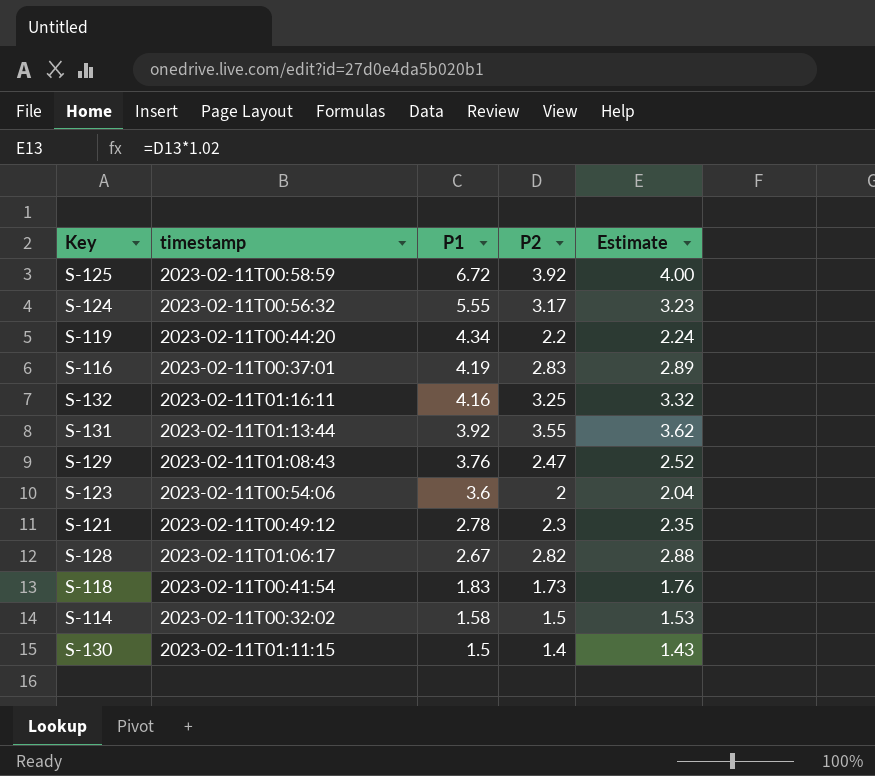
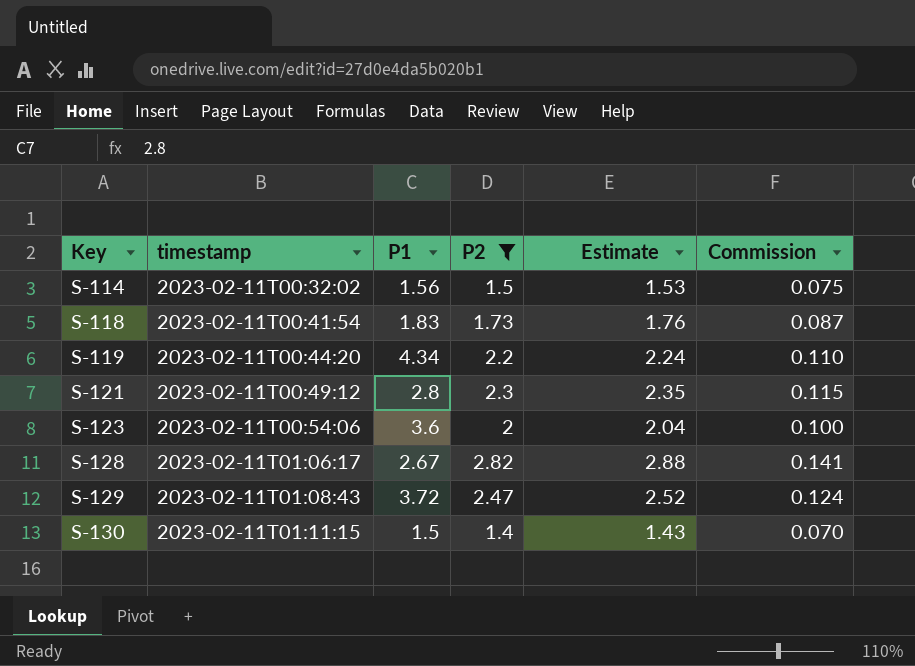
filter: none -> P2 <= 2.82
row order: P1 descending -> Key ascending
column Commission | formula: none -> [P2] * 0.05
S-114 | P1: 1.58 -> 1.56
S-121 | P1: 2.78 -> 2.8
S-129 | P1: 3.76 -> 3.72

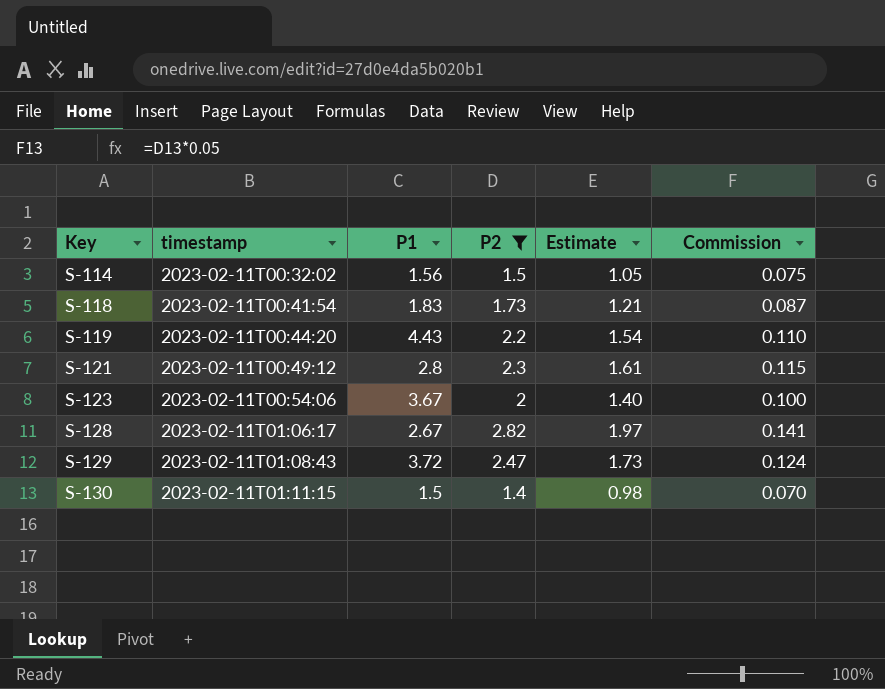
column Estimate | formula: [P2] * 1.02 -> [P2] * 0.7
S-119 | P1: 4.34 -> 4.43
S-123 | P1: 3.6 -> 3.67

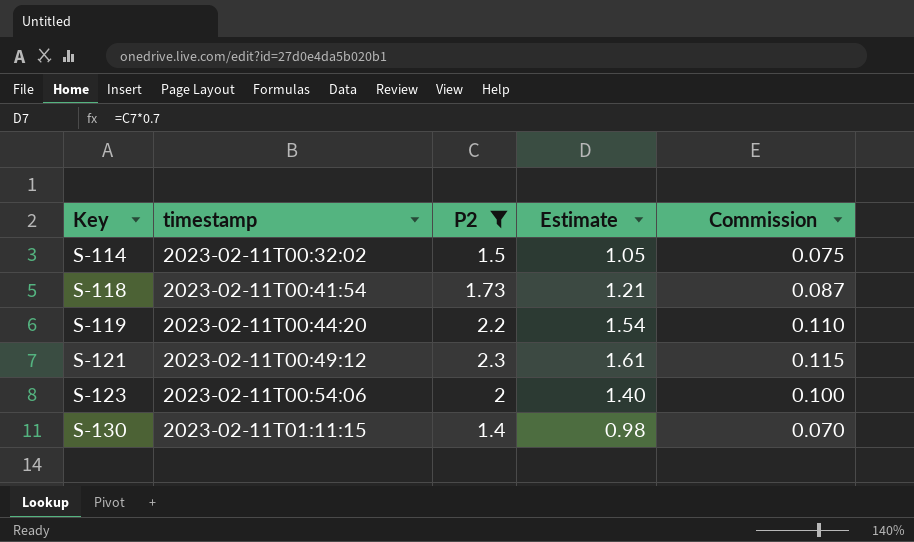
column P1 | position: 3 -> none
row S-128: 2023-02-11T01:06:17 | 2.67 | 2.82 | 1.97 | 0.141 -> none
row S-129: 2023-02-11T01:08:43 | 3.72 | 2.47 | 1.73 | 0.124 -> none

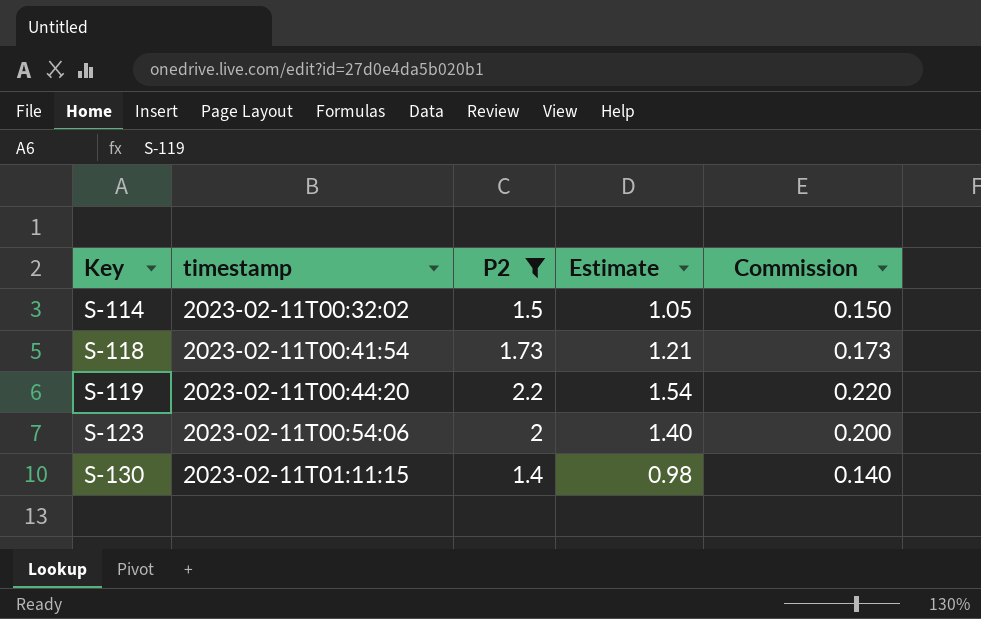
column Commission | formula: [P2] * 0.05 -> [P2] * 0.1
row S-121: 2023-02-11T00:49:12 | 2.3 | 1.61 | 0.115 -> none

